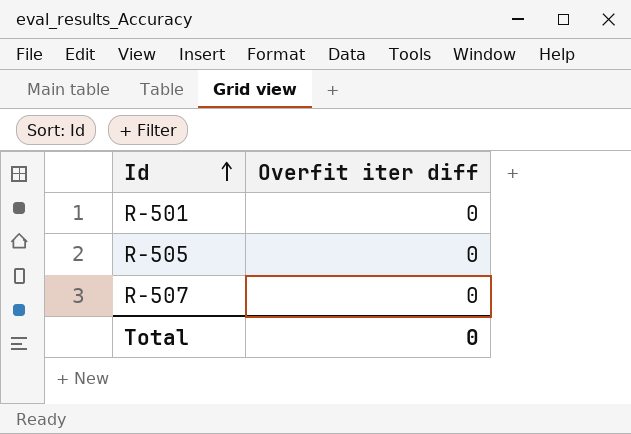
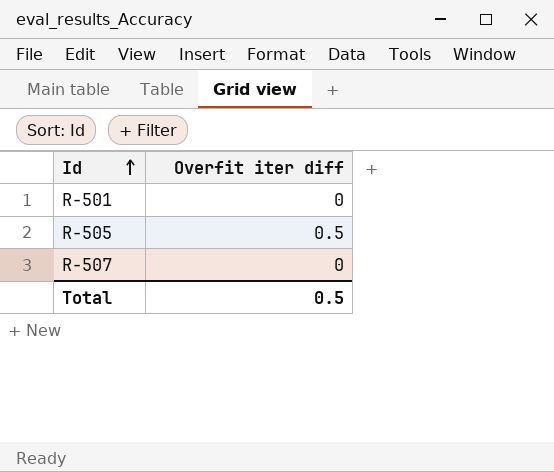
R-505 | Overfit iter diff: 0 -> 0.5
Total | Overfit iter diff: 0 -> 0.5

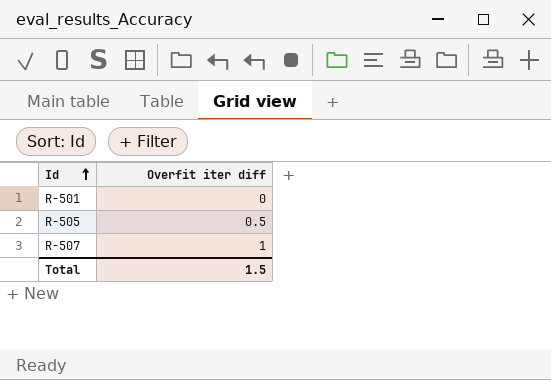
R-507 | Overfit iter diff: 0 -> 1
Total | Overfit iter diff: 0.5 -> 1.5

